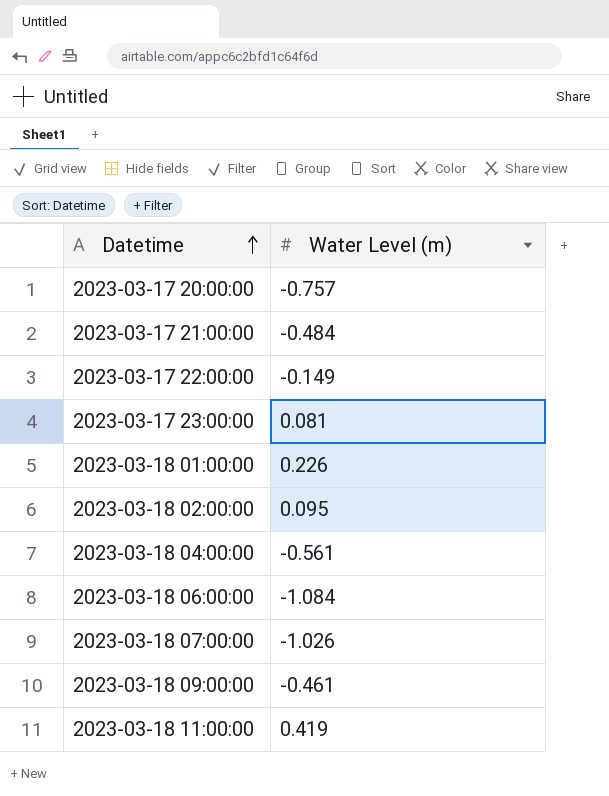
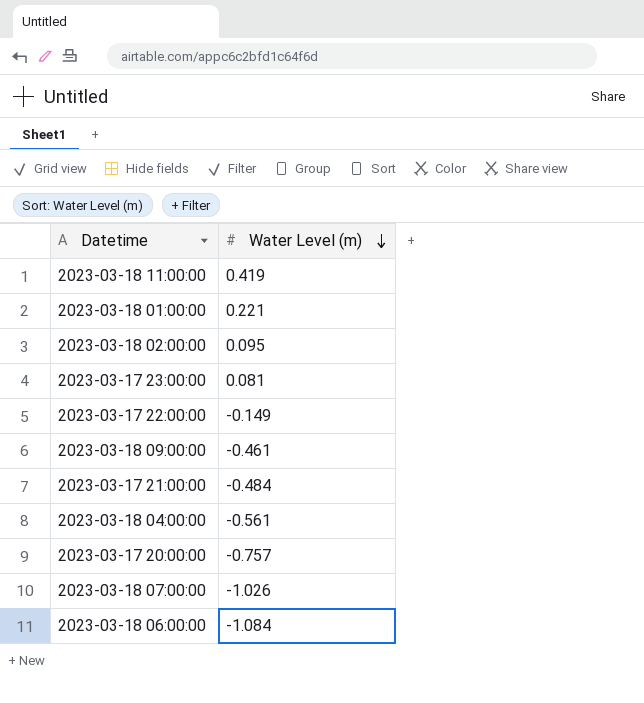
row order: Datetime ascending -> Water Level (m) descending
2023-03-18 01:00:00 | Water Level (m): 0.226 -> 0.221

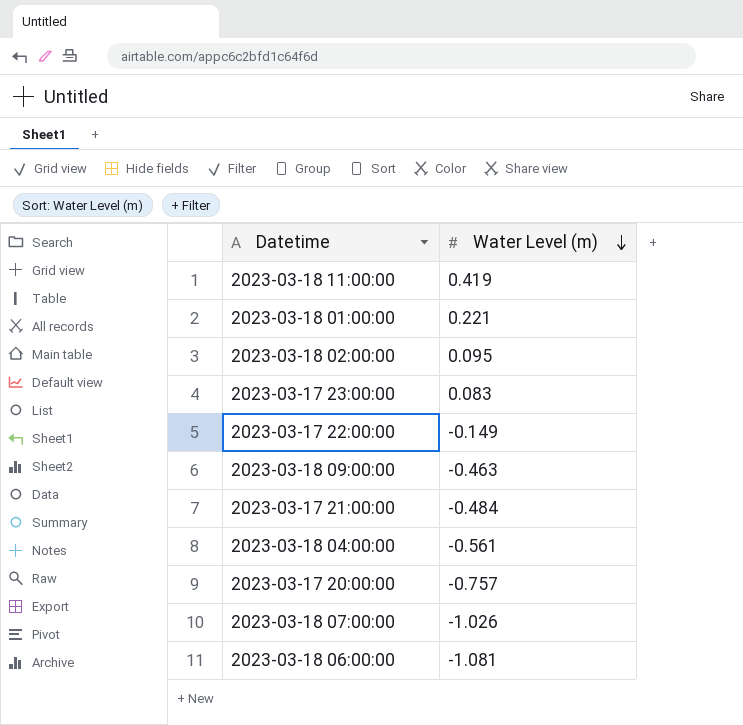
2023-03-17 23:00:00 | Water Level (m): 0.081 -> 0.083
2023-03-18 09:00:00 | Water Level (m): -0.461 -> -0.463
2023-03-18 06:00:00 | Water Level (m): -1.084 -> -1.081

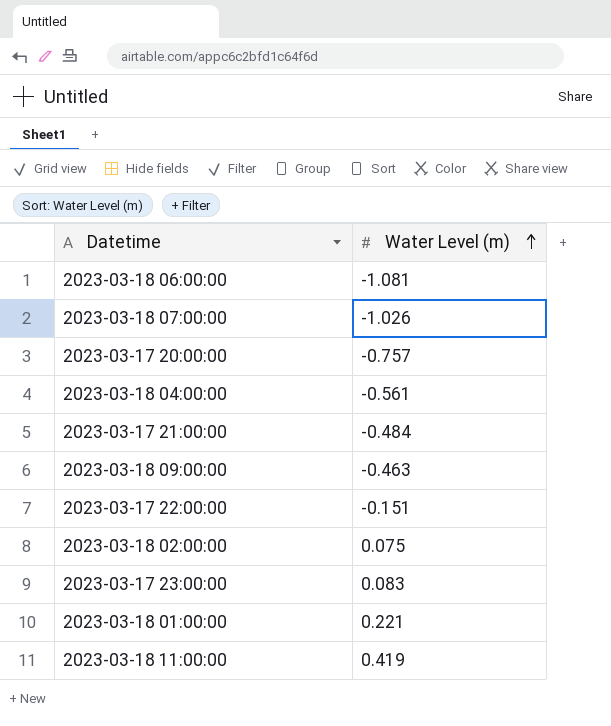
row order: Water Level (m) descending -> Water Level (m) ascending
2023-03-17 22:00:00 | Water Level (m): -0.149 -> -0.151
2023-03-18 02:00:00 | Water Level (m): 0.095 -> 0.075

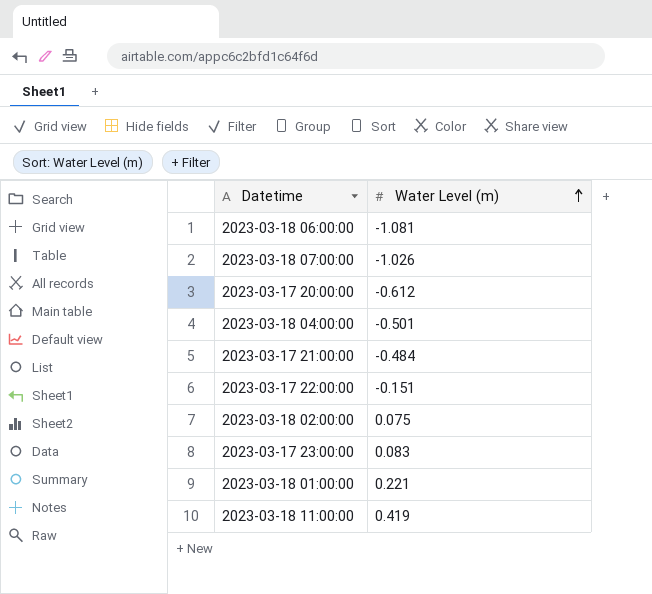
row 2023-03-18 09:00:00: -0.463 -> none
2023-03-17 20:00:00 | Water Level (m): -0.757 -> -0.612
2023-03-18 04:00:00 | Water Level (m): -0.561 -> -0.501

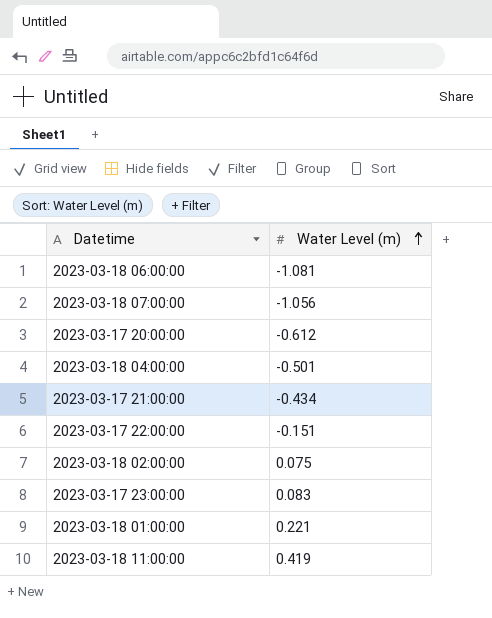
2023-03-18 07:00:00 | Water Level (m): -1.026 -> -1.056
2023-03-17 21:00:00 | Water Level (m): -0.484 -> -0.434

